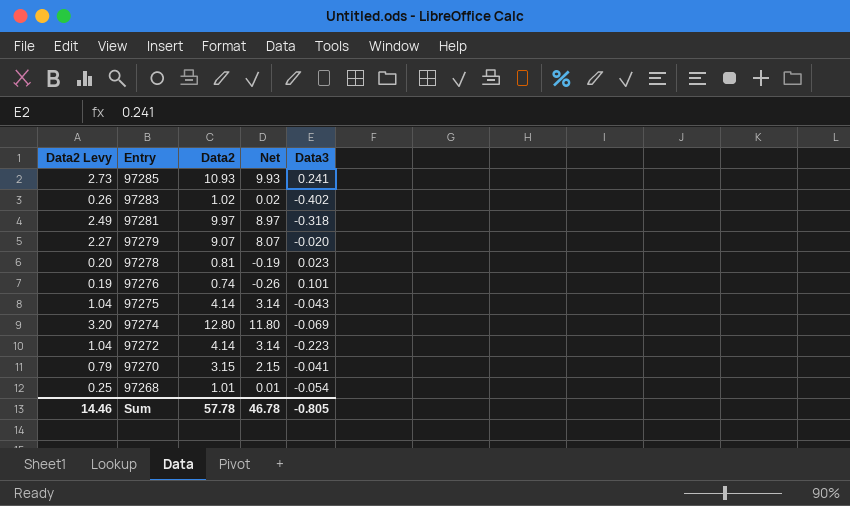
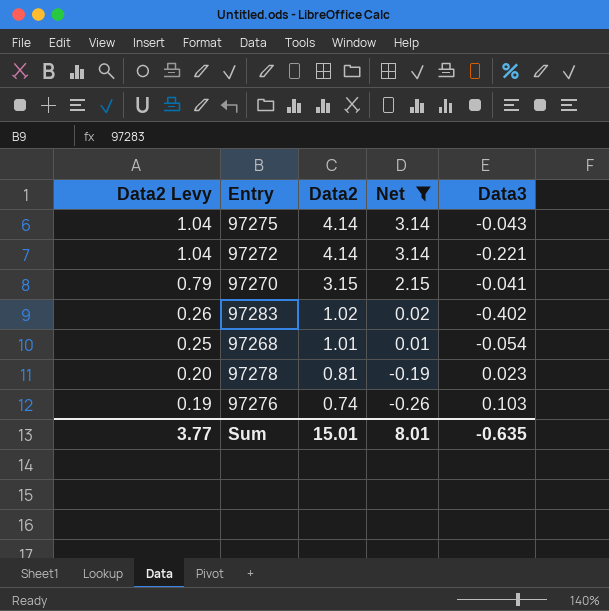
filter: none -> Net <= 3.14
row order: Entry descending -> Data2 Levy descending
97272 | Data3: -0.223 -> -0.221
97276 | Data3: 0.101 -> 0.103
Sum | Data2 Levy: 14.46 -> 3.77
Sum | Data2: 57.78 -> 15.01
Sum | Net: 46.78 -> 8.01
Sum | Data3: -0.805 -> -0.635

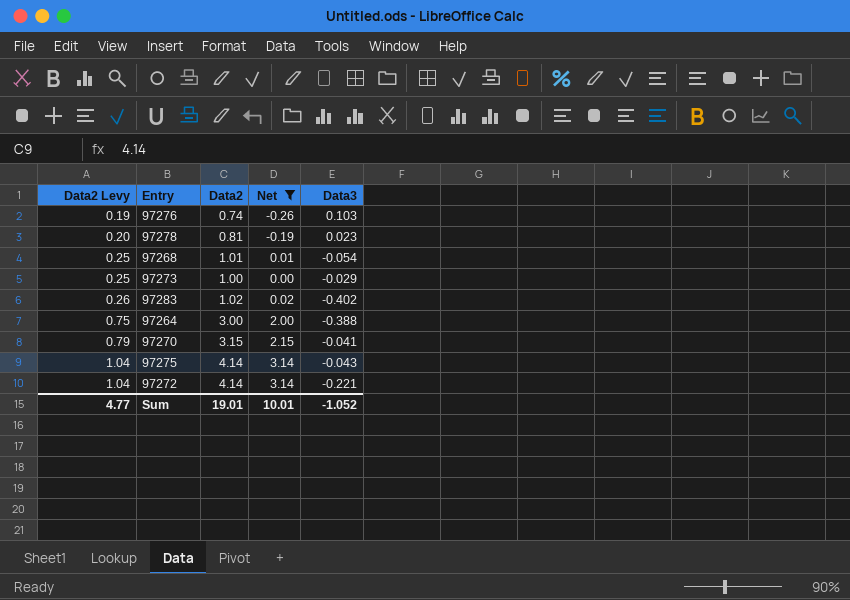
row order: Data2 Levy descending -> Data2 Levy ascending
row 97273: none -> 0.25 | 1.00 | 0.00 | -0.029
row 97264: none -> 0.75 | 3.00 | 2.00 | -0.388
Sum | Data2 Levy: 3.77 -> 4.77
Sum | Data2: 15.01 -> 19.01
Sum | Net: 8.01 -> 10.01
Sum | Data3: -0.635 -> -1.052

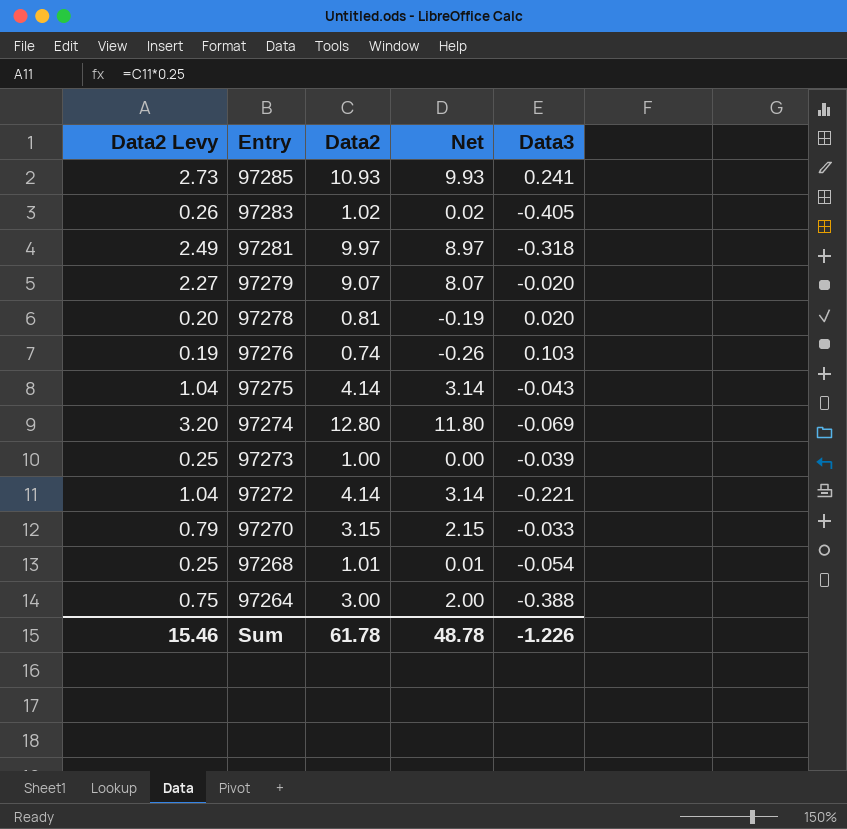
filter: Net <= 3.14 -> none
row order: Data2 Levy ascending -> Entry descending
97283 | Data3: -0.402 -> -0.405
97278 | Data3: 0.023 -> 0.020
97273 | Data3: -0.029 -> -0.039
97270 | Data3: -0.041 -> -0.033
Sum | Data2 Levy: 4.77 -> 15.46
Sum | Data2: 19.01 -> 61.78
Sum | Net: 10.01 -> 48.78
Sum | Data3: -1.052 -> -1.226

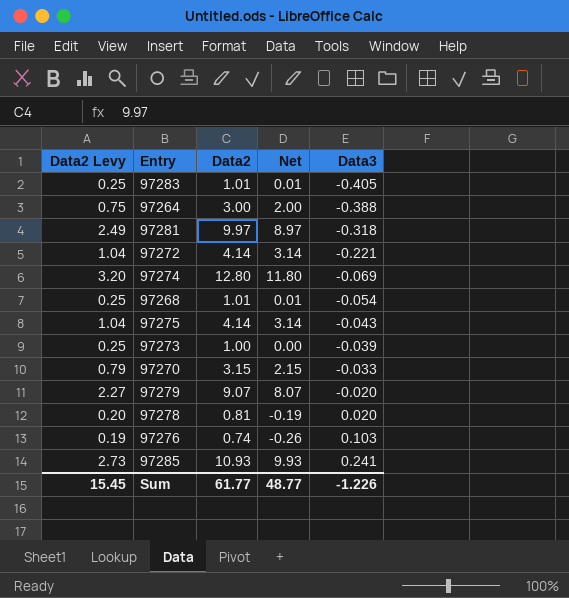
row order: Entry descending -> Data3 ascending
97283 | Data2 Levy: 0.26 -> 0.25
97283 | Data2: 1.02 -> 1.01
97283 | Net: 0.02 -> 0.01
Sum | Data2 Levy: 15.46 -> 15.45
Sum | Data2: 61.78 -> 61.77
Sum | Net: 48.78 -> 48.77

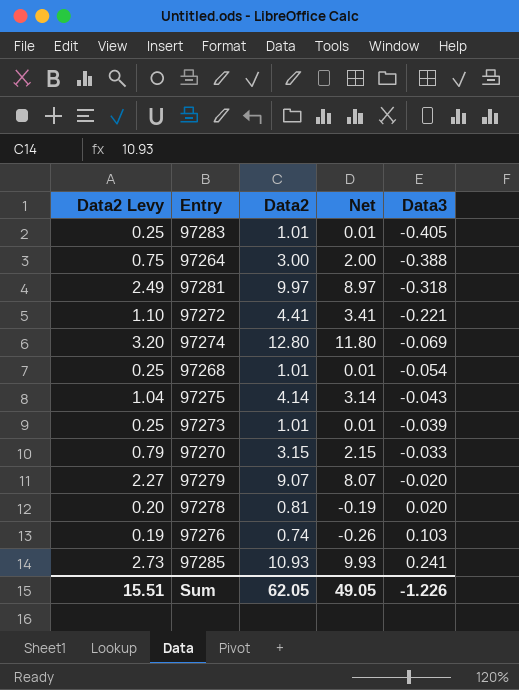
97272 | Data2 Levy: 1.04 -> 1.10
97272 | Data2: 4.14 -> 4.41
97272 | Net: 3.14 -> 3.41
97273 | Data2: 1.00 -> 1.01
97273 | Net: 0.00 -> 0.01
Sum | Data2 Levy: 15.45 -> 15.51
Sum | Data2: 61.77 -> 62.05
Sum | Net: 48.77 -> 49.05

